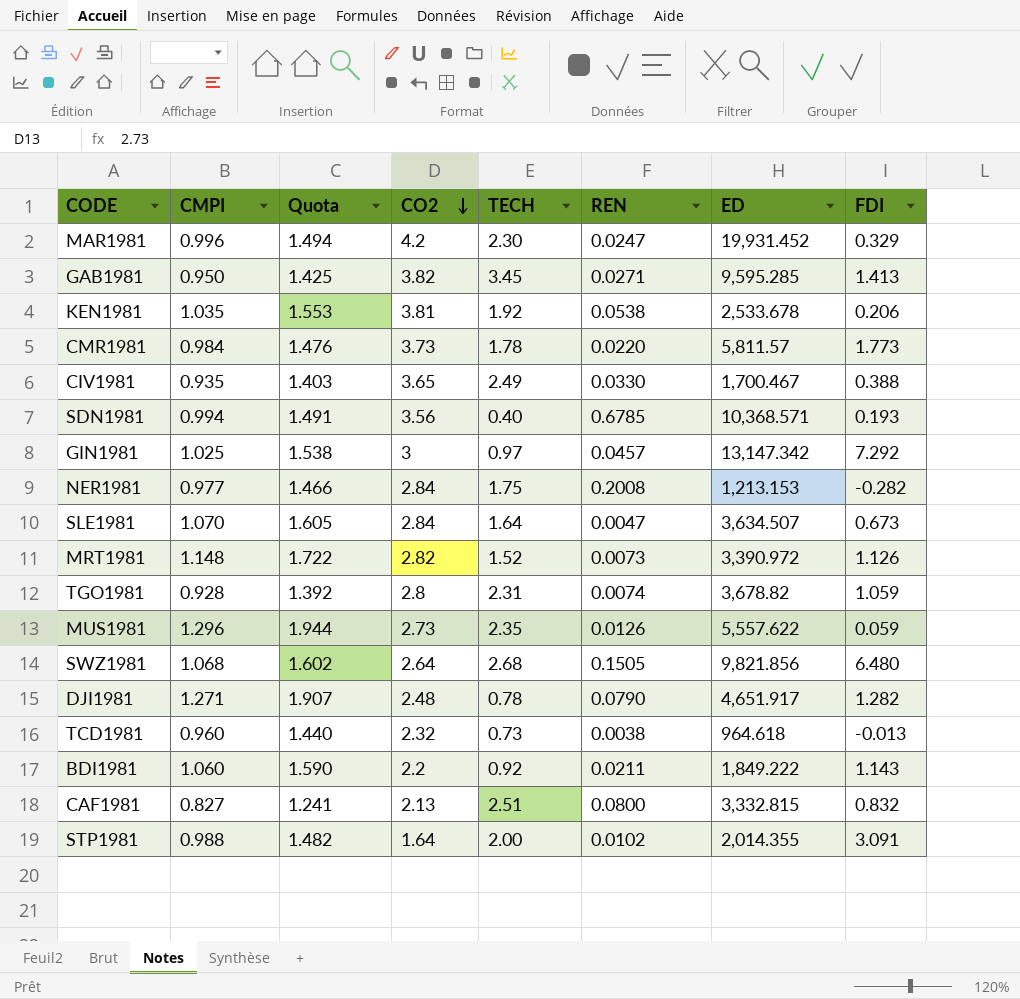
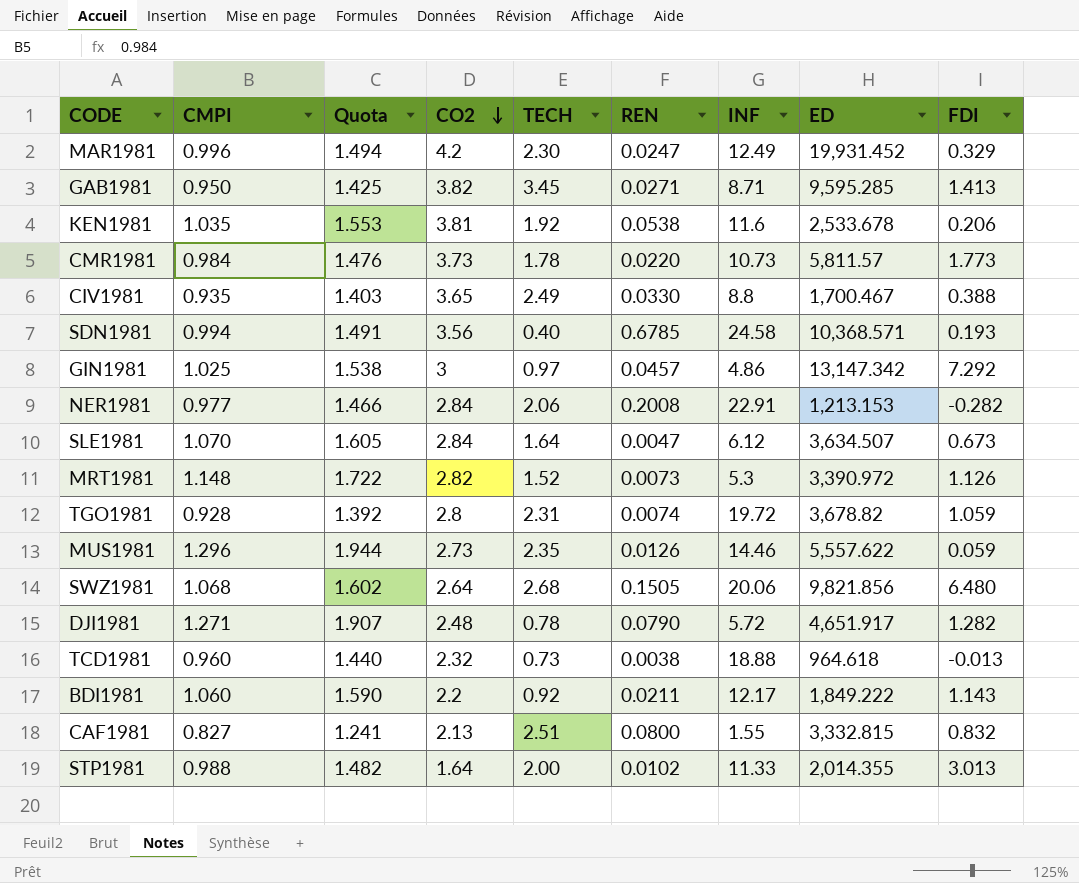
column INF | position: none -> 7
NER1981 | TECH: 1.75 -> 2.06
STP1981 | FDI: 3.091 -> 3.013

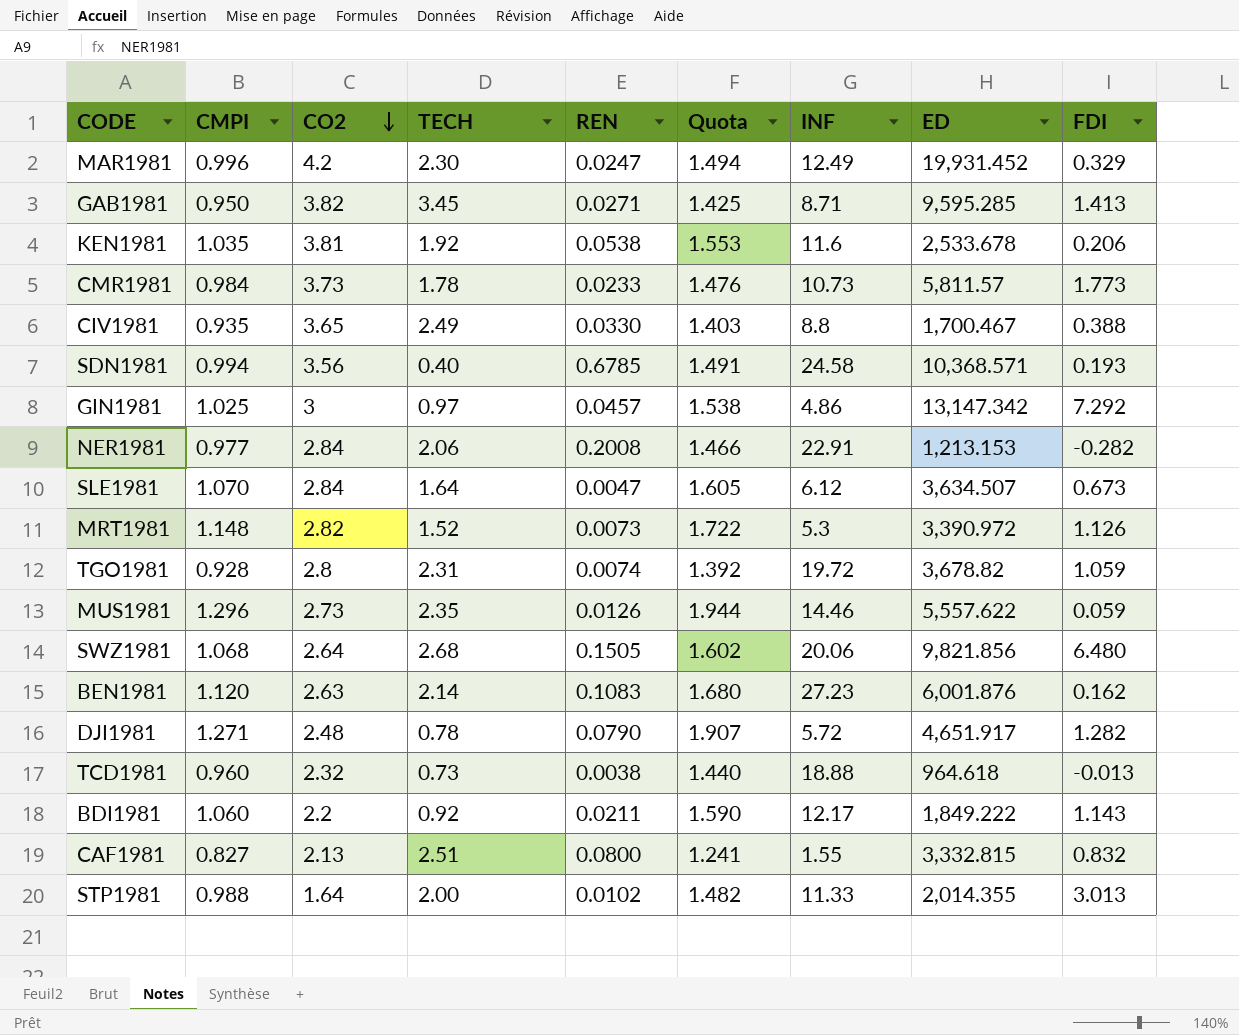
column Quota | position: 3 -> 6
CMR1981 | REN: 0.0220 -> 0.0233
row BEN1981: none -> 1.120 | 2.63 | 2.14 | 0.1083 | 1.680 | 27.23 | 6,001.876 | 0.162

